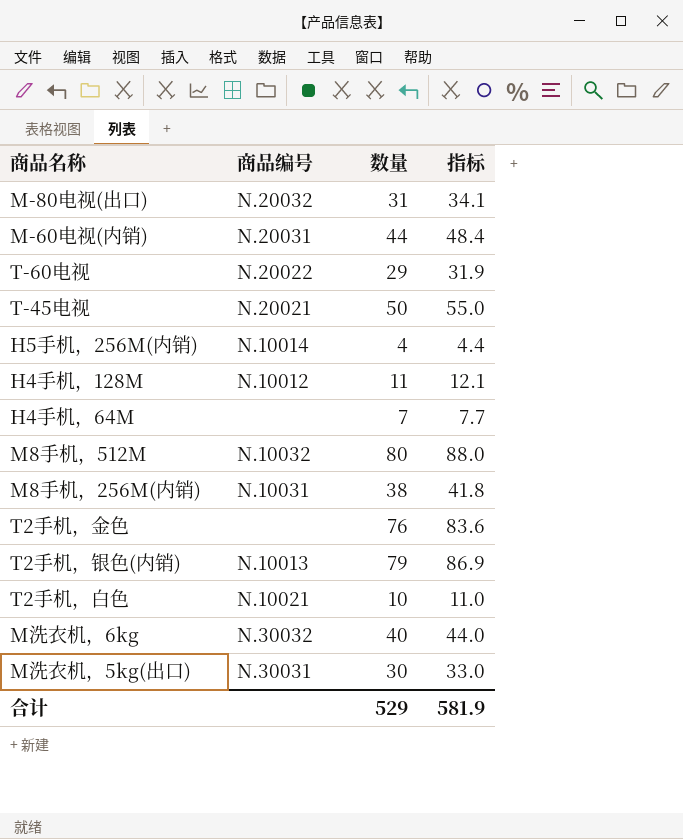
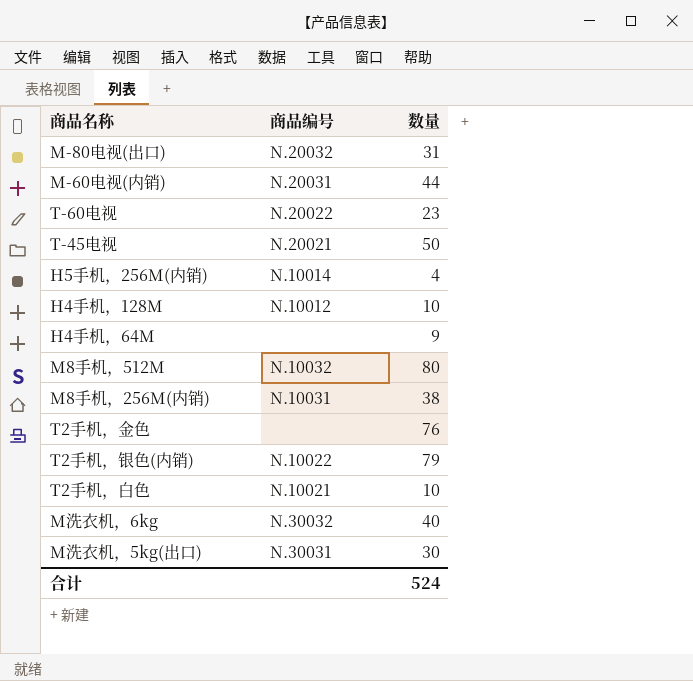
column 指标 | formula: [数量] * 1.1 -> none
T-60电视 | 数量: 29 -> 23
H4手机，128M | 数量: 11 -> 10
H4手机，64M | 数量: 7 -> 9
T2手机，银色(内销) | 商品编号: N.10013 -> N.10022
合计 | 数量: 529 -> 524

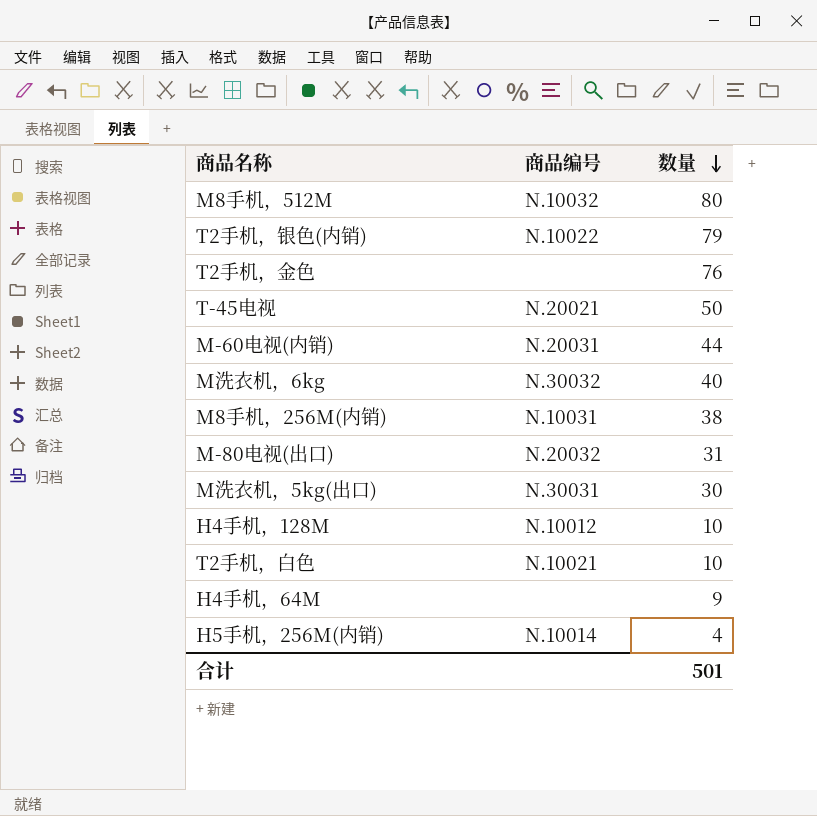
row order: none -> 数量 descending
row T-60电视: N.20022 | 23 -> none
合计 | 数量: 524 -> 501

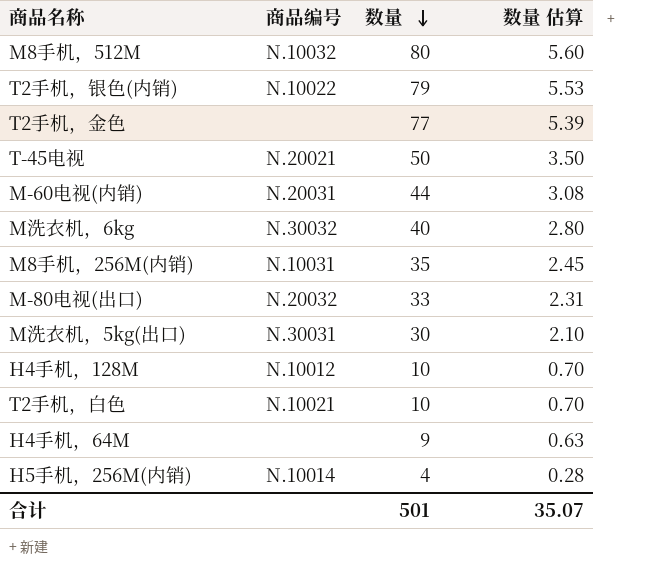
column 数量 估算 | formula: none -> [数量] * 0.07
T2手机，金色 | 数量: 76 -> 77
M8手机，256M(内销) | 数量: 38 -> 35
M-80电视(出口) | 数量: 31 -> 33

